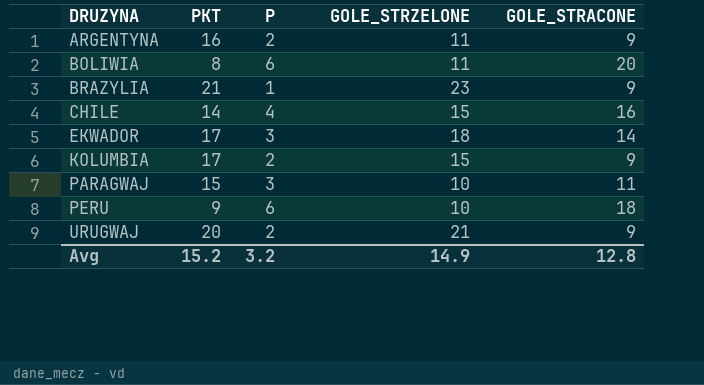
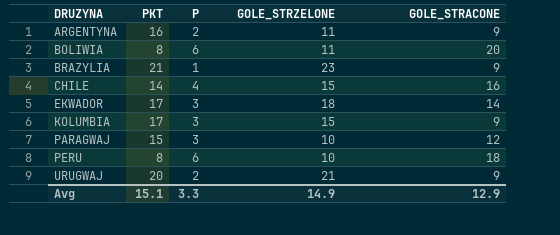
KOLUMBIA | P: 2 -> 3
PARAGWAJ | GOLE_STRACONE: 11 -> 12
PERU | PKT: 9 -> 8
Avg | PKT: 15.2 -> 15.1
Avg | P: 3.2 -> 3.3
Avg | GOLE_STRACONE: 12.8 -> 12.9

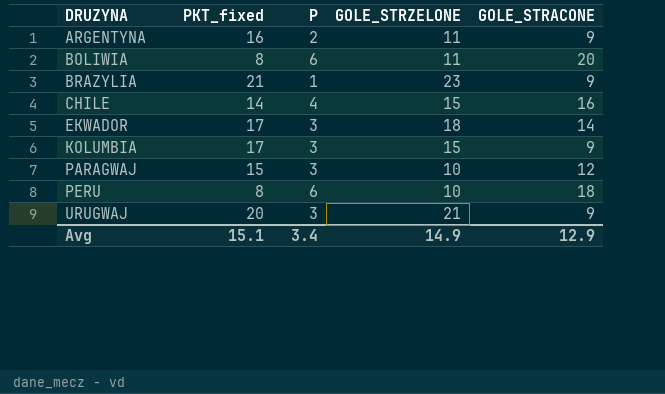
column name: PKT -> PKT_fixed
URUGWAJ | P: 2 -> 3
Avg | P: 3.3 -> 3.4

